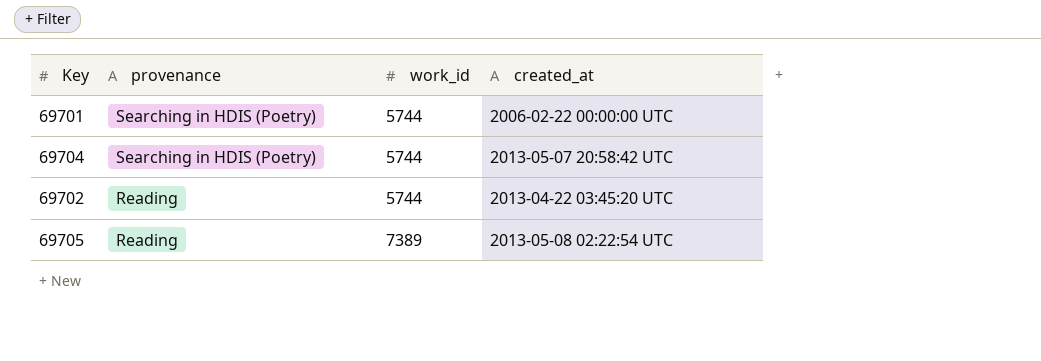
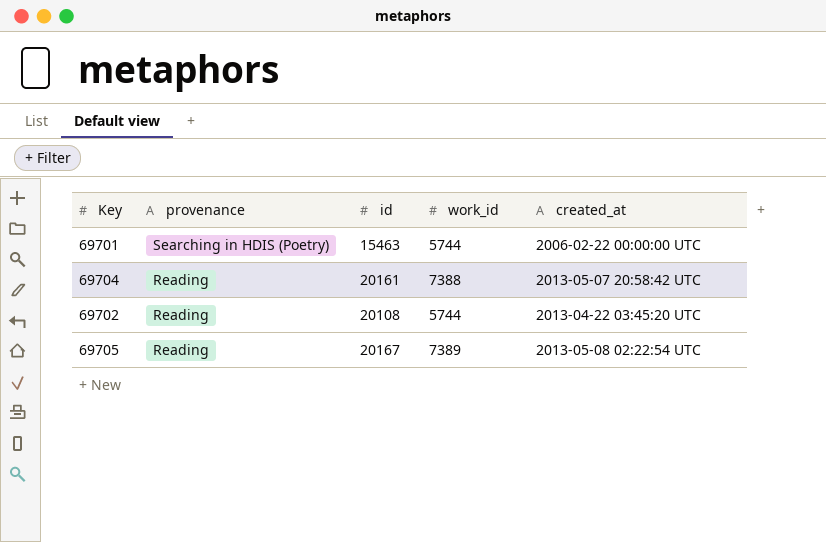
column id | position: none -> 3
69704 | provenance: Searching in HDIS (Poetry) -> Reading
69704 | work_id: 5744 -> 7388

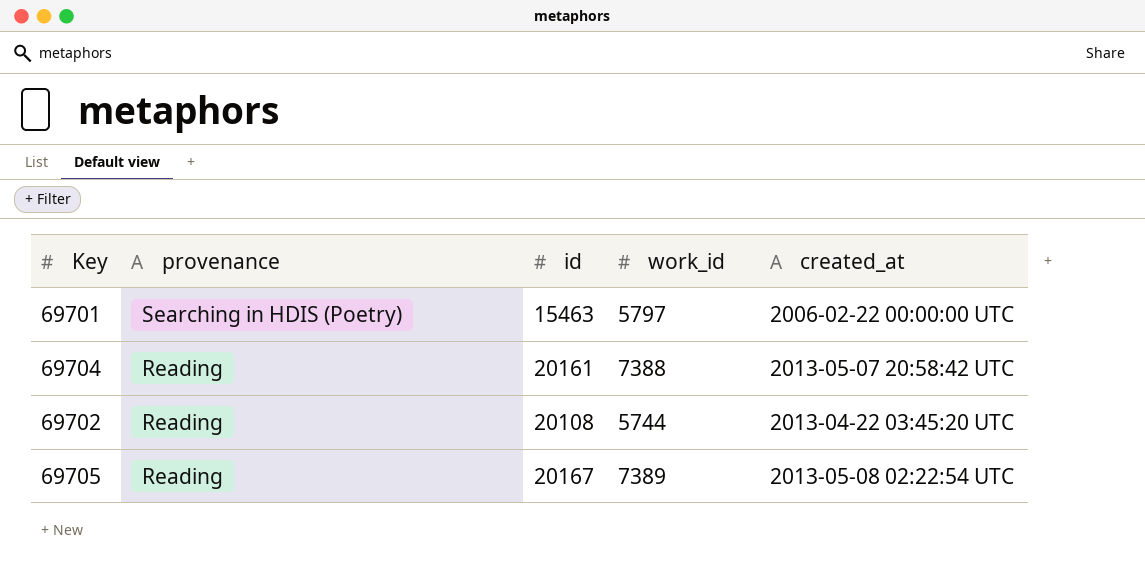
69701 | work_id: 5744 -> 5797

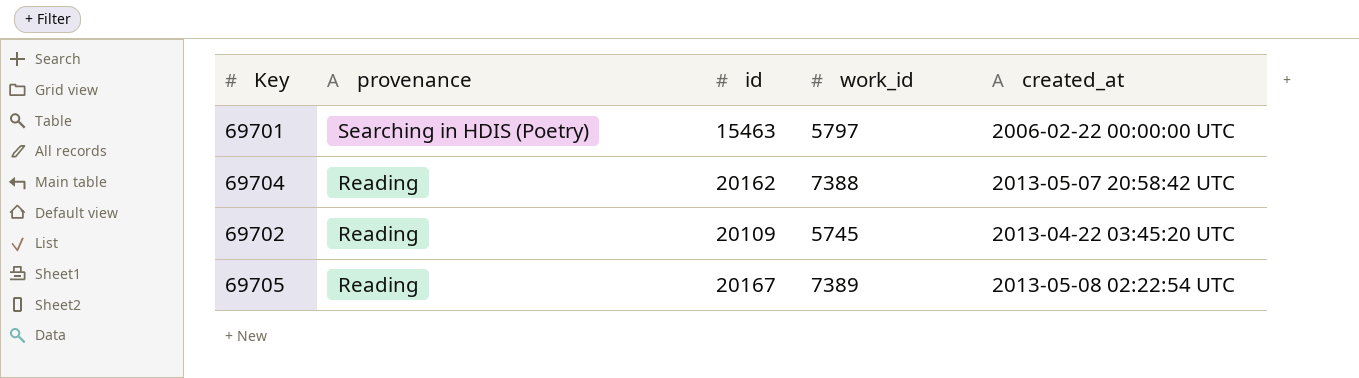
69704 | id: 20161 -> 20162
69702 | id: 20108 -> 20109
69702 | work_id: 5744 -> 5745

